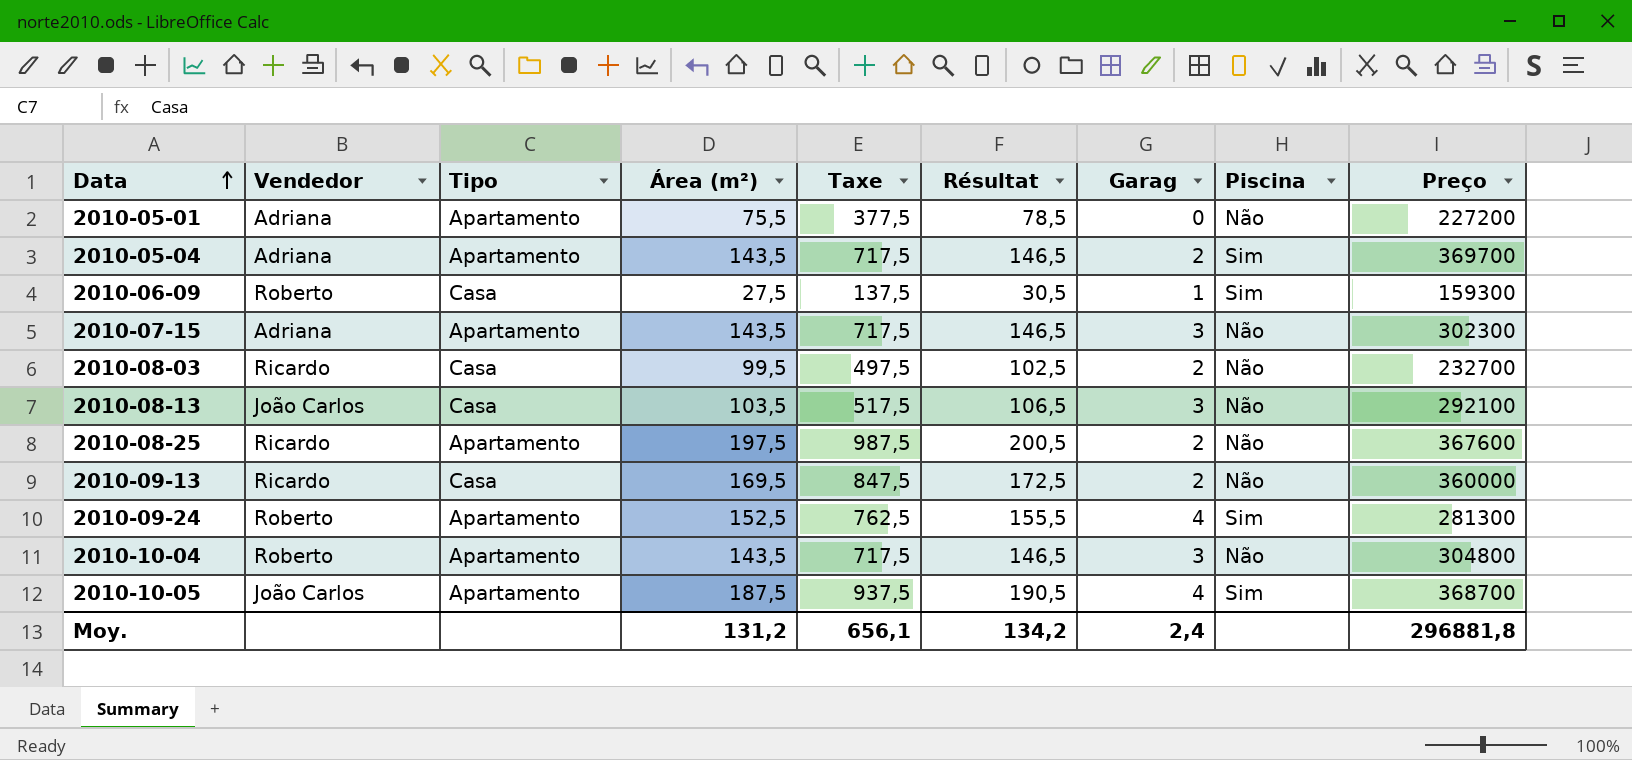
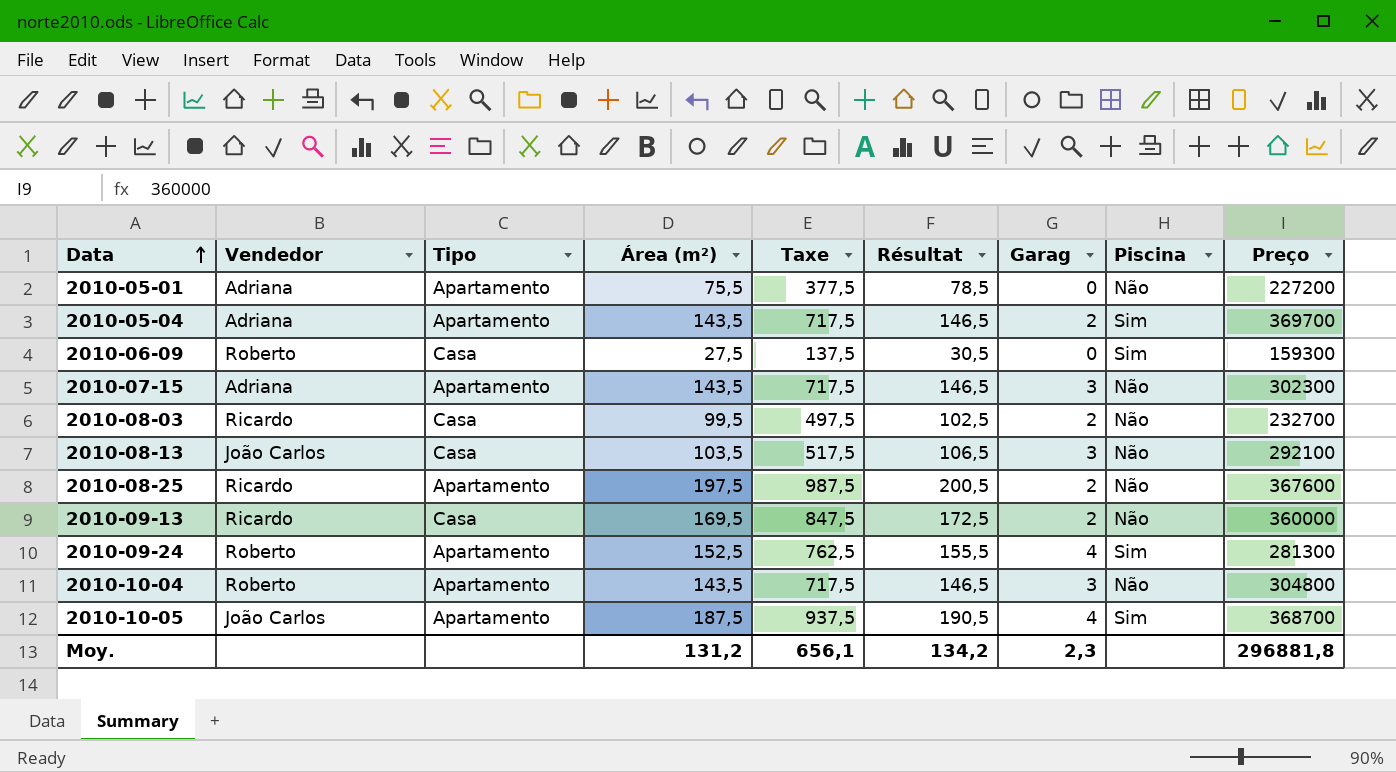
2010-06-09 | Garag: 1 -> 0
Moy. | Garag: 2,4 -> 2,3

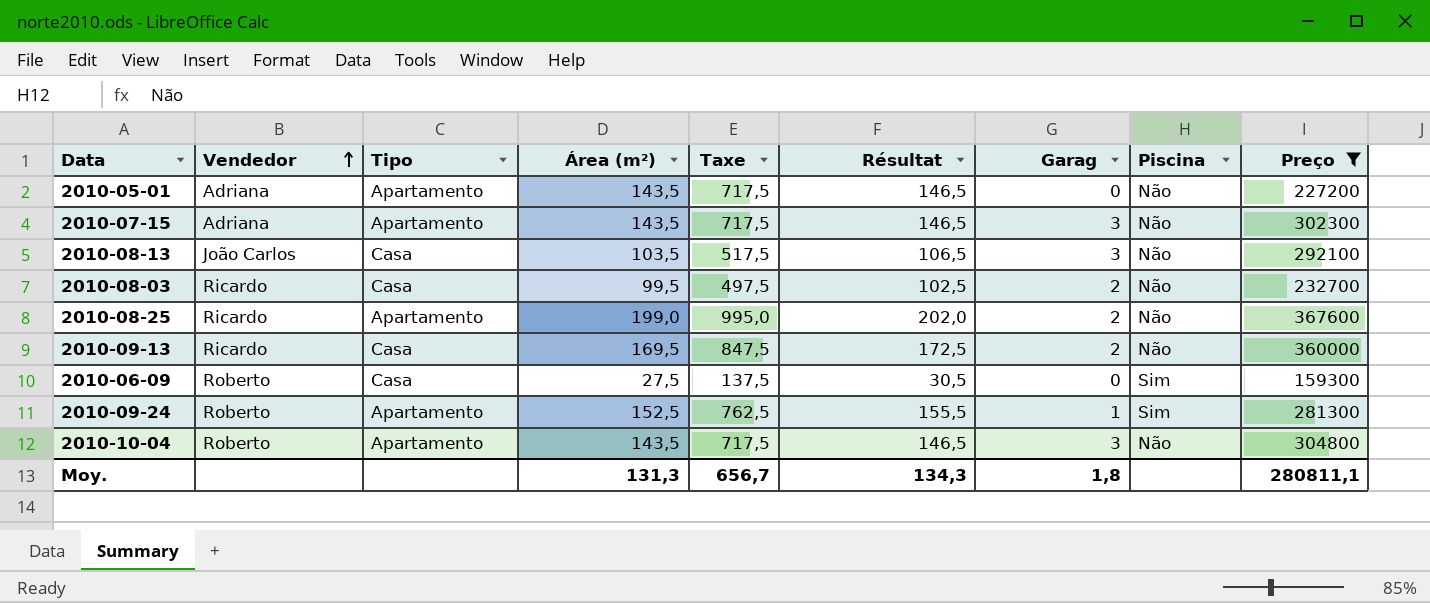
filter: none -> Preço <= 367600
row order: Data ascending -> Vendedor ascending
2010-05-01 | Área (m²): 75,5 -> 143,5
2010-05-01 | Taxe: 377,5 -> 717,5
2010-05-01 | Résultat: 78,5 -> 146,5
2010-08-25 | Área (m²): 197,5 -> 199,0
2010-08-25 | Taxe: 987,5 -> 995,0
2010-08-25 | Résultat: 200,5 -> 202,0
2010-09-24 | Garag: 4 -> 1
Moy. | Área (m²): 131,2 -> 131,3
Moy. | Taxe: 656,1 -> 656,7
Moy. | Résultat: 134,2 -> 134,3
Moy. | Garag: 2,3 -> 1,8
Moy. | Preço: 296881,8 -> 280811,1

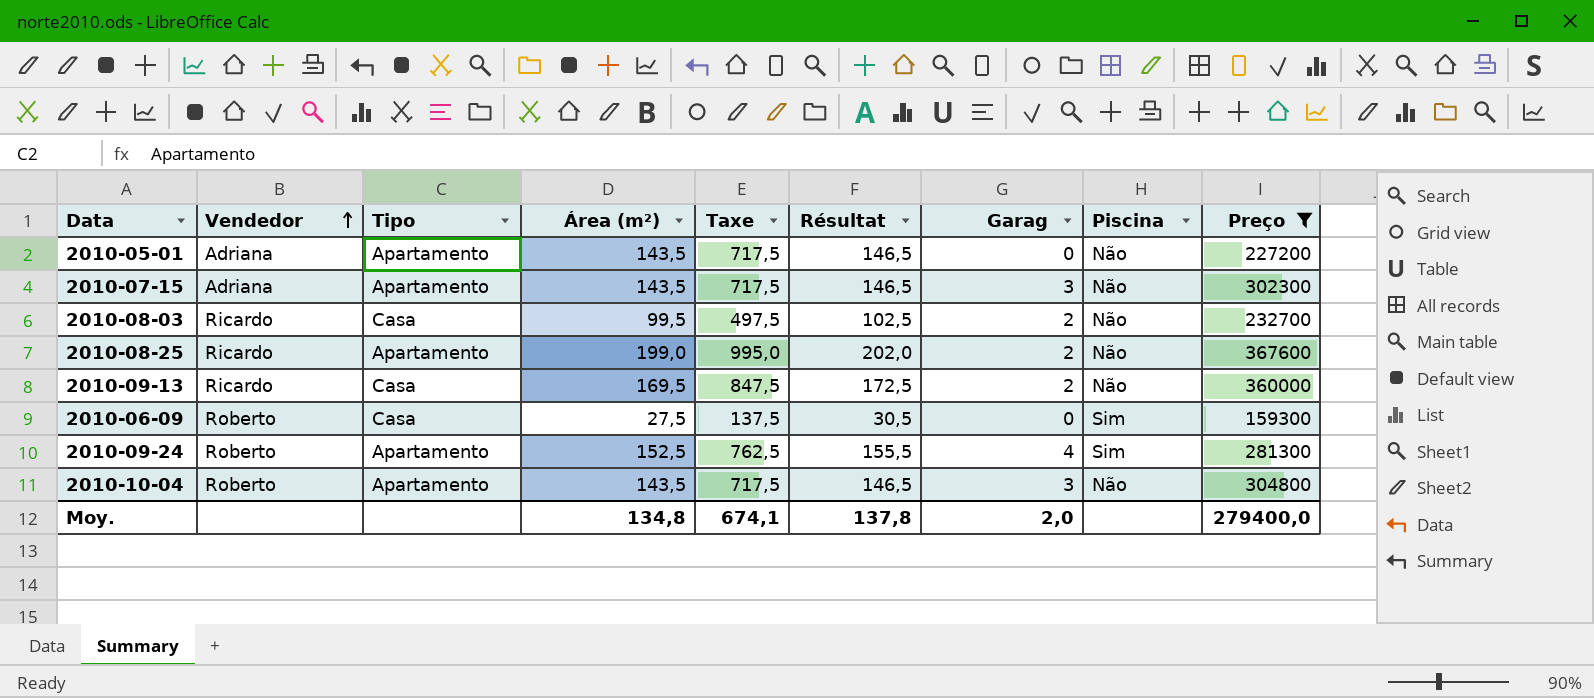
row 2010-08-13: João Carlos | Casa | 103,5 | 517,5 | 106,5 | 3 | Não | 292100 -> none
2010-09-24 | Garag: 1 -> 4
Moy. | Área (m²): 131,3 -> 134,8
Moy. | Taxe: 656,7 -> 674,1
Moy. | Résultat: 134,3 -> 137,8
Moy. | Garag: 1,8 -> 2,0
Moy. | Preço: 280811,1 -> 279400,0

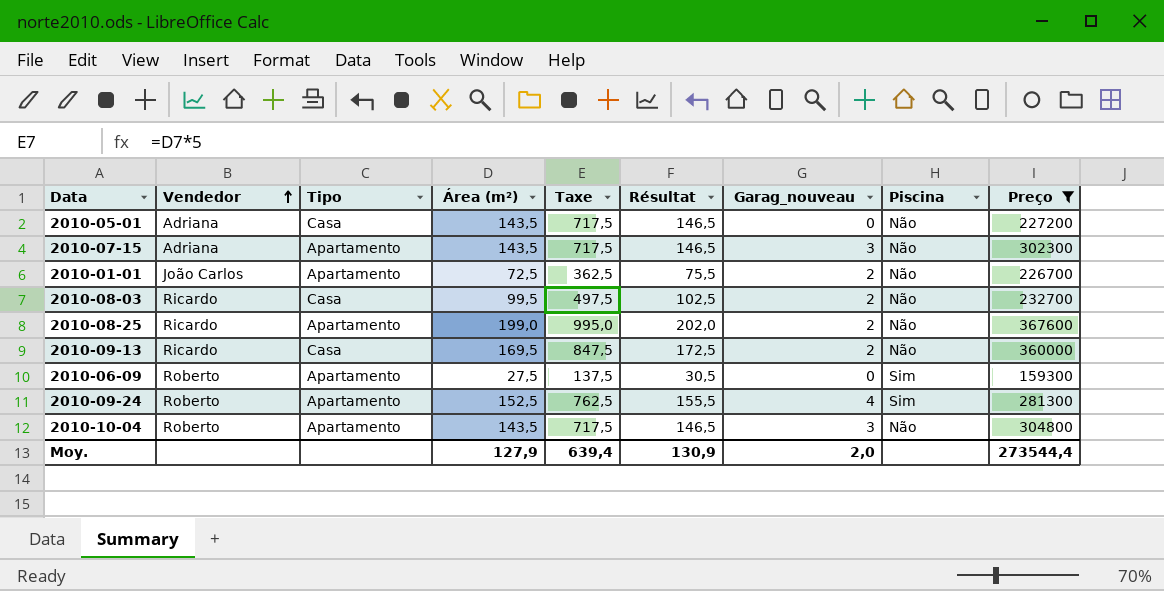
column name: Garag -> Garag_nouveau
2010-05-01 | Tipo: Apartamento -> Casa
row 2010-01-01: none -> João Carlos | Apartamento | 72,5 | 362,5 | 75,5 | 2 | Não | 226700
2010-06-09 | Tipo: Casa -> Apartamento
Moy. | Área (m²): 134,8 -> 127,9
Moy. | Taxe: 674,1 -> 639,4
Moy. | Résultat: 137,8 -> 130,9
Moy. | Preço: 279400,0 -> 273544,4

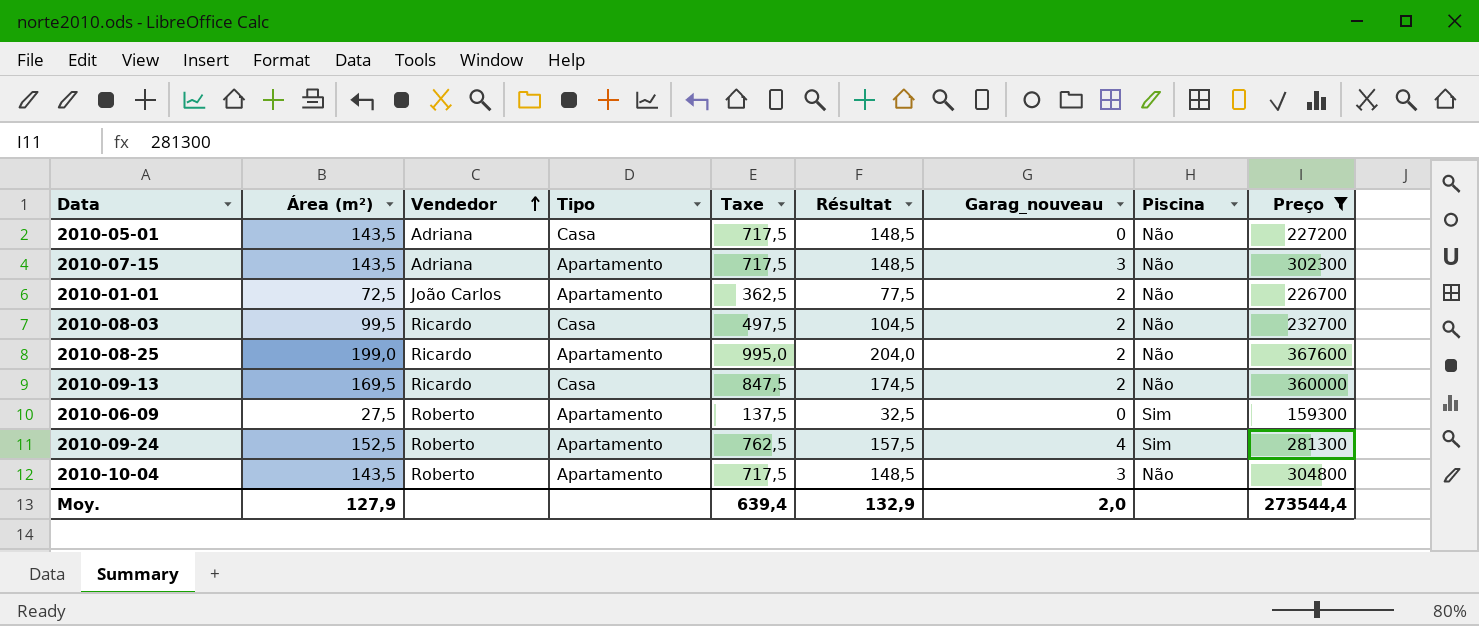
column Área (m²) | position: 4 -> 2
column Résultat | formula: [Área (m²)] + 3 -> [Área (m²)] + 5
Moy. | Résultat: 130,9 -> 132,9

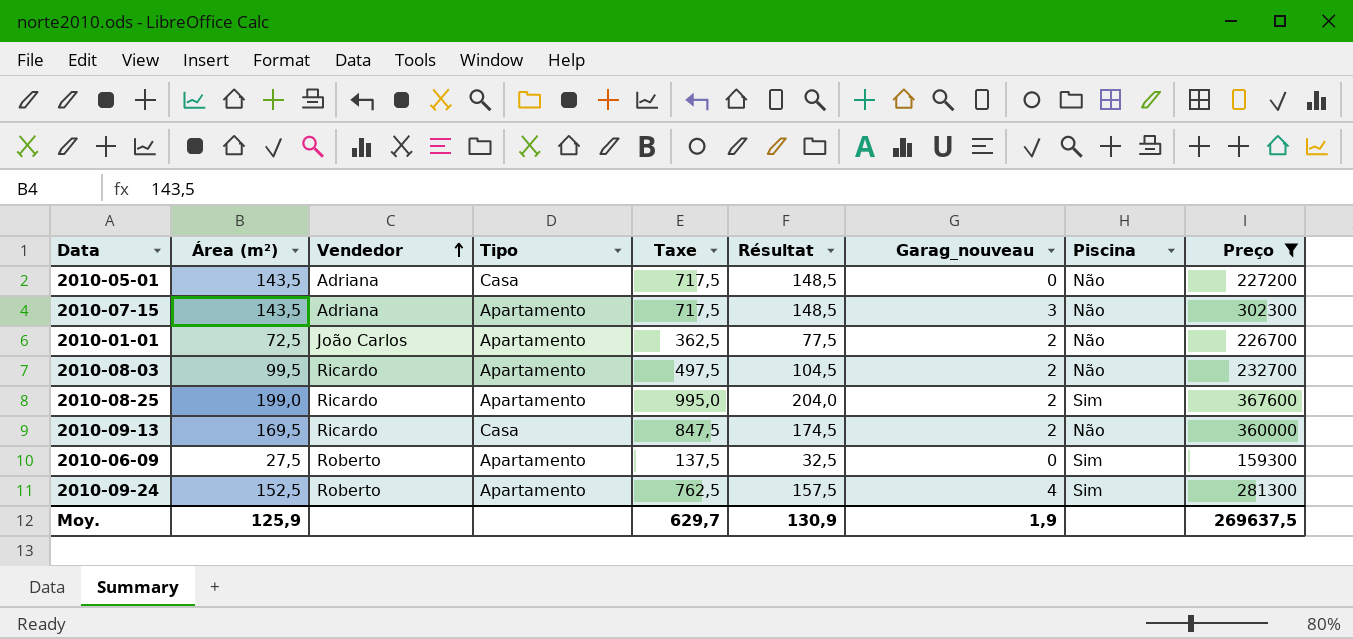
row 2010-10-04: 143,5 | Roberto | Apartamento | 717,5 | 148,5 | 3 | Não | 304800 -> none
2010-08-03 | Tipo: Casa -> Apartamento
2010-08-25 | Piscina: Não -> Sim
Moy. | Área (m²): 127,9 -> 125,9
Moy. | Taxe: 639,4 -> 629,7
Moy. | Résultat: 132,9 -> 130,9
Moy. | Garag_nouveau: 2,0 -> 1,9
Moy. | Preço: 273544,4 -> 269637,5

